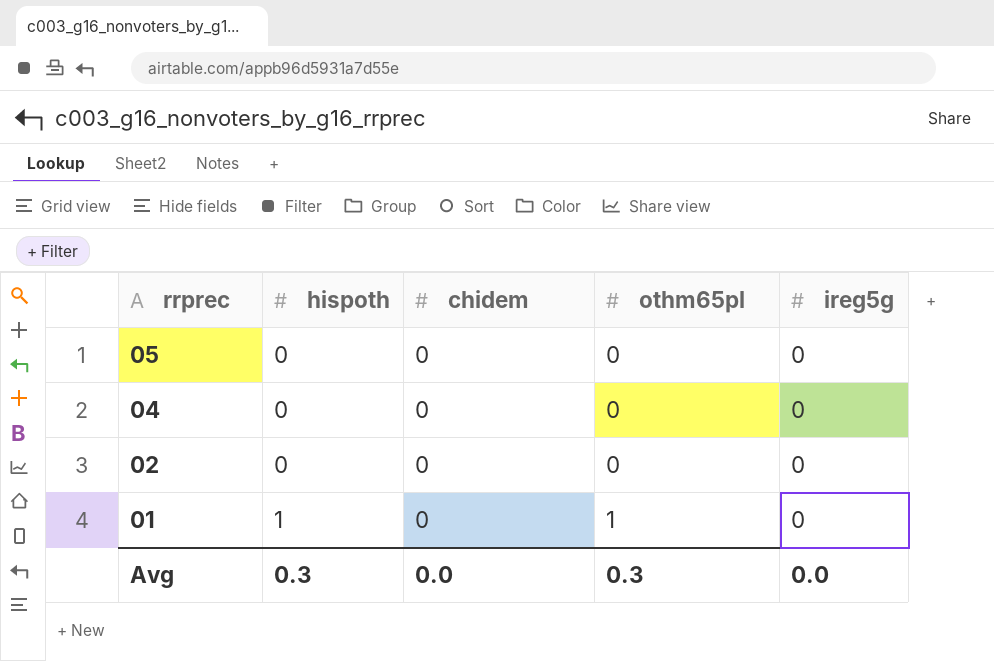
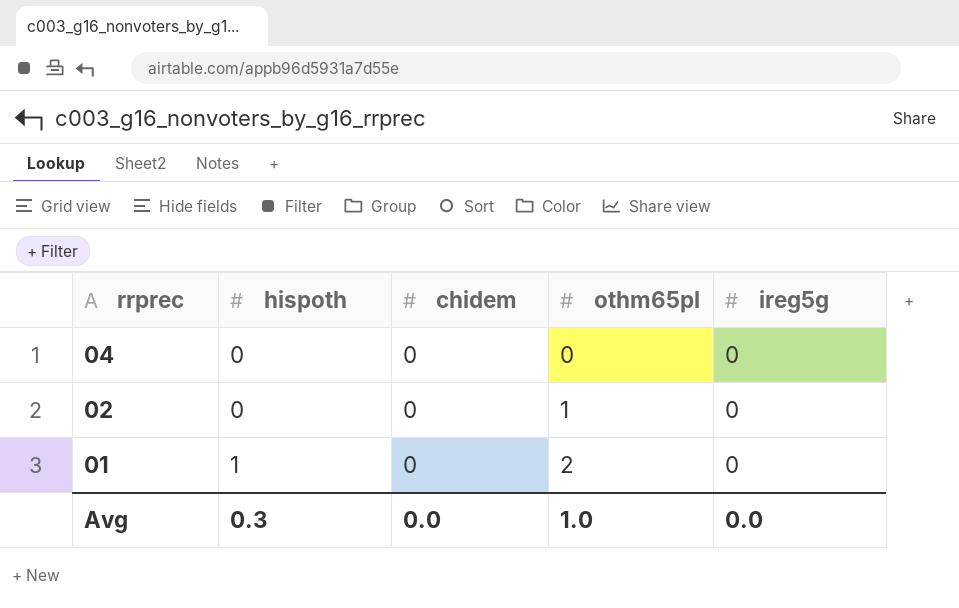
row 05: 0 | 0 | 0 | 0 -> none
02 | othm65pl: 0 -> 1
01 | othm65pl: 1 -> 2
Avg | othm65pl: 0.3 -> 1.0

